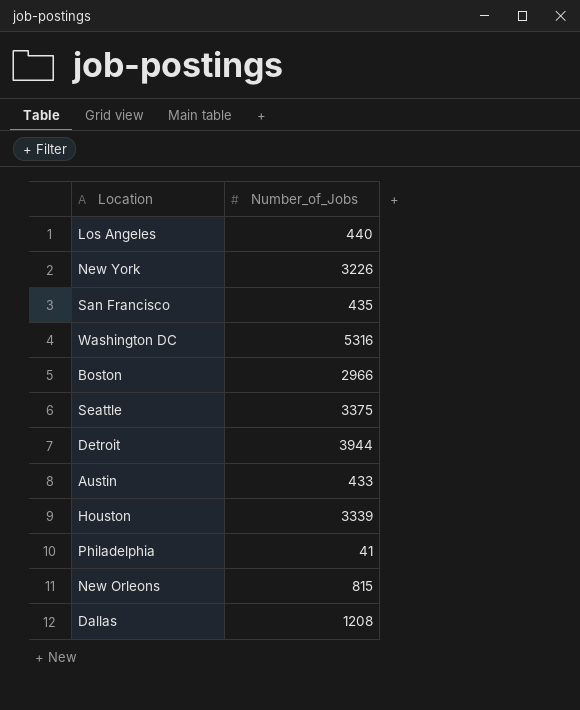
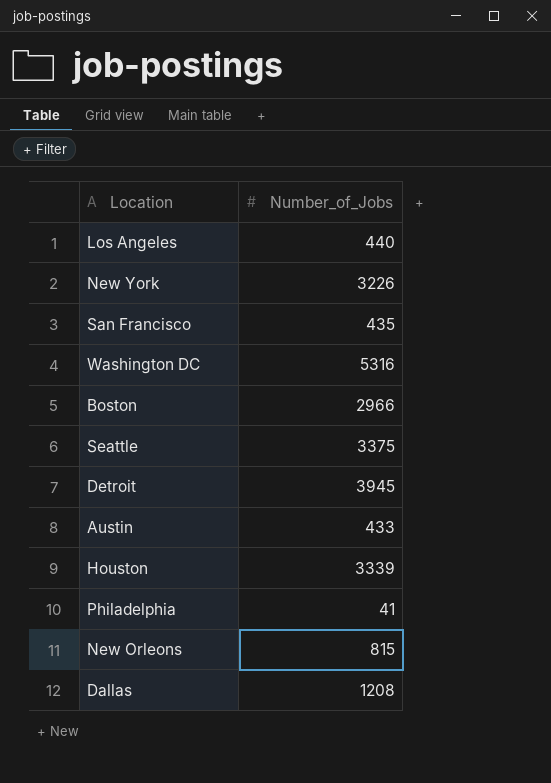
Detroit | Number_of_Jobs: 3944 -> 3945

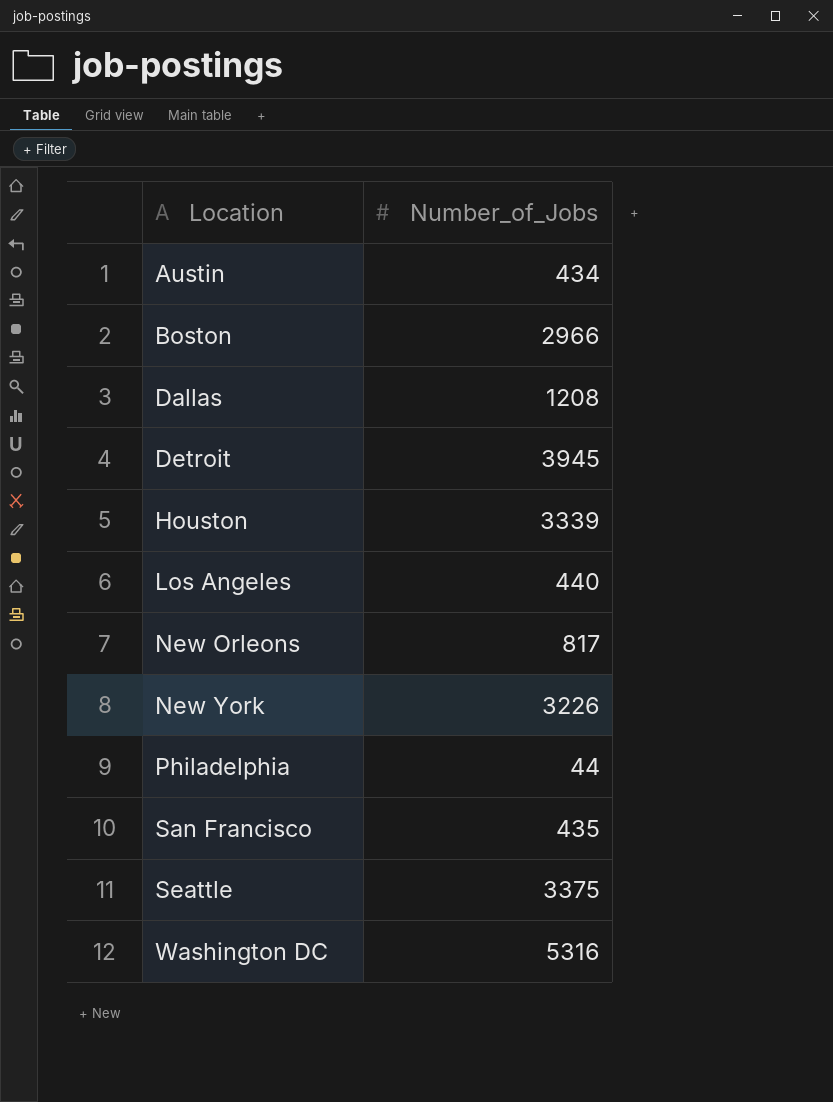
row order: none -> Location ascending
Austin | Number_of_Jobs: 433 -> 434
New Orleons | Number_of_Jobs: 815 -> 817
Philadelphia | Number_of_Jobs: 41 -> 44

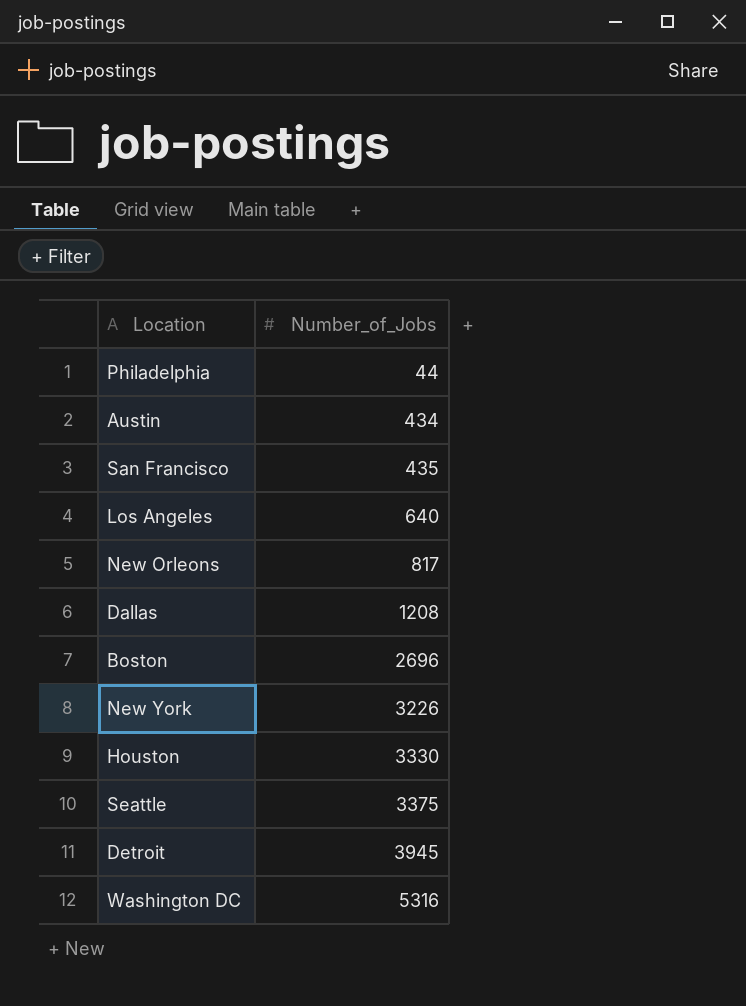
row order: Location ascending -> Number_of_Jobs ascending
Los Angeles | Number_of_Jobs: 440 -> 640
Boston | Number_of_Jobs: 2966 -> 2696
Houston | Number_of_Jobs: 3339 -> 3330

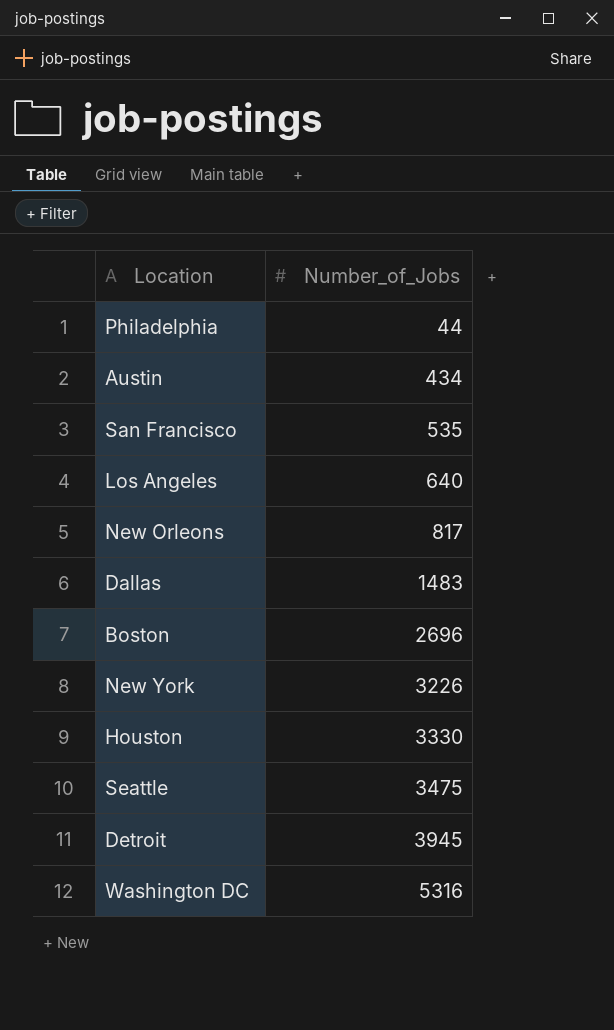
San Francisco | Number_of_Jobs: 435 -> 535
Dallas | Number_of_Jobs: 1208 -> 1483
Seattle | Number_of_Jobs: 3375 -> 3475

